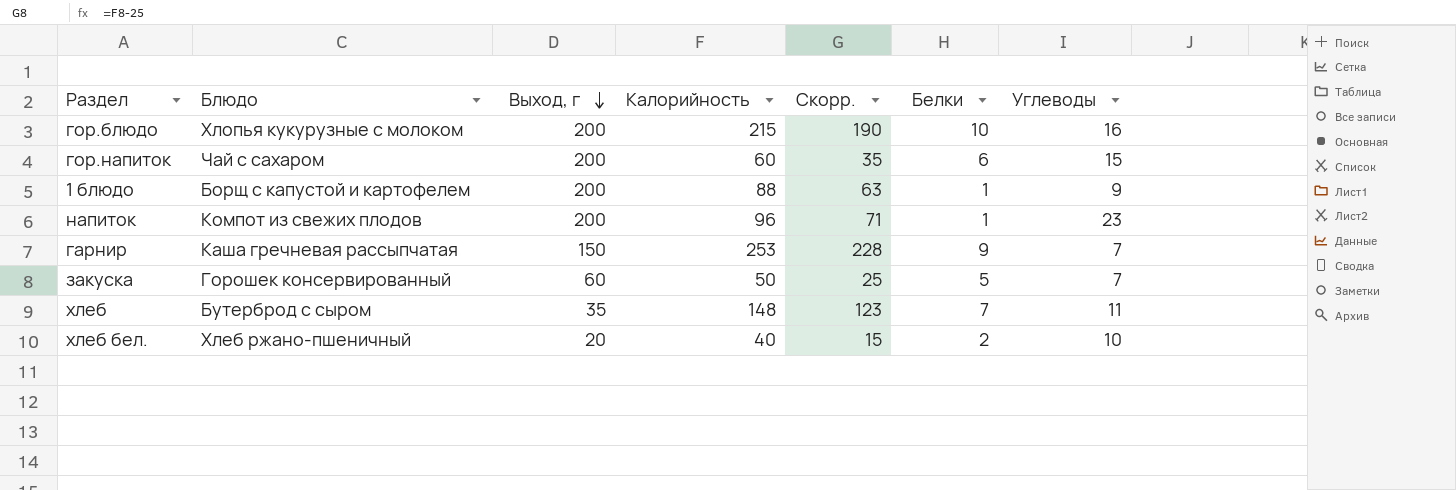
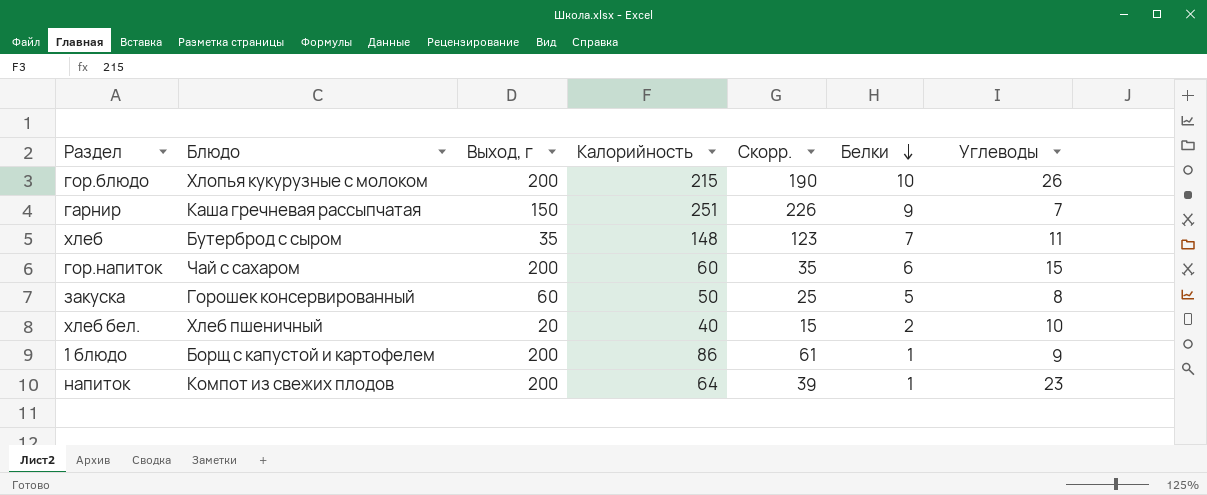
row order: Выход, г descending -> Белки descending
гор.блюдо | Углеводы: 16 -> 26
гарнир | Калорийность: 253 -> 251
гарнир | Скорр.: 228 -> 226
закуска | Углеводы: 7 -> 8
хлеб бел. | Блюдо: Хлеб ржано-пшеничный -> Хлеб пшеничный
1 блюдо | Калорийность: 88 -> 86
1 блюдо | Скорр.: 63 -> 61
напиток | Калорийность: 96 -> 64
напиток | Скорр.: 71 -> 39

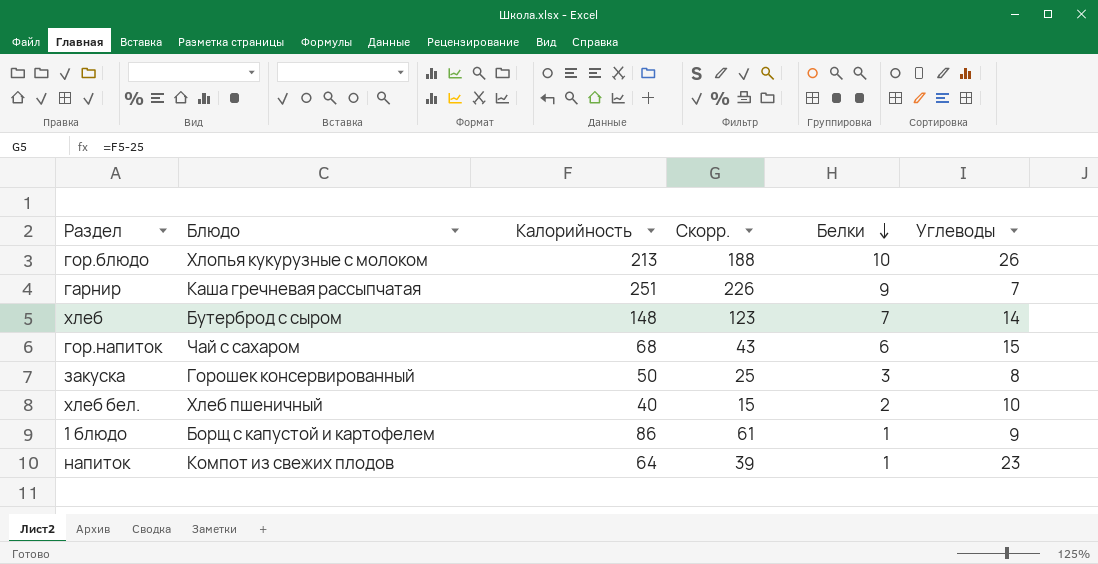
column Выход, г | position: 3 -> none
гор.блюдо | Калорийность: 215 -> 213
гор.блюдо | Скорр.: 190 -> 188
хлеб | Углеводы: 11 -> 14
гор.напиток | Калорийность: 60 -> 68
гор.напиток | Скорр.: 35 -> 43
закуска | Белки: 5 -> 3

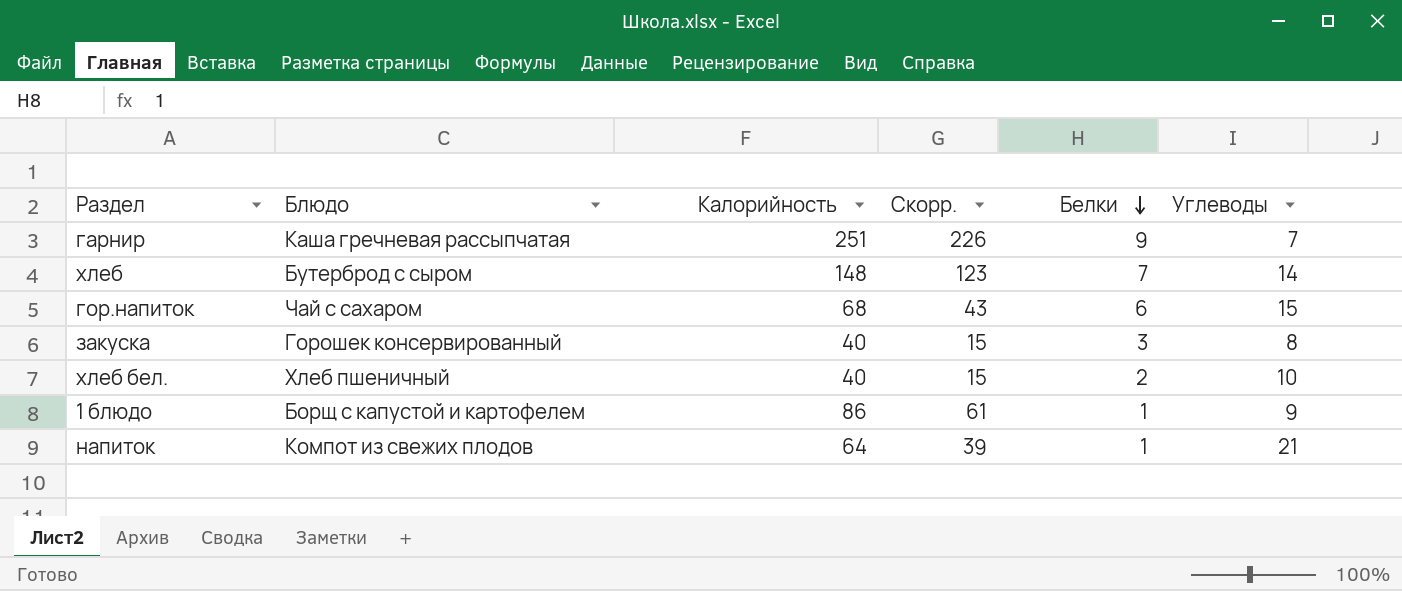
row гор.блюдо: Хлопья кукурузные с молоком | 213 | 188 | 10 | 26 -> none
закуска | Калорийность: 50 -> 40
закуска | Скорр.: 25 -> 15
напиток | Углеводы: 23 -> 21

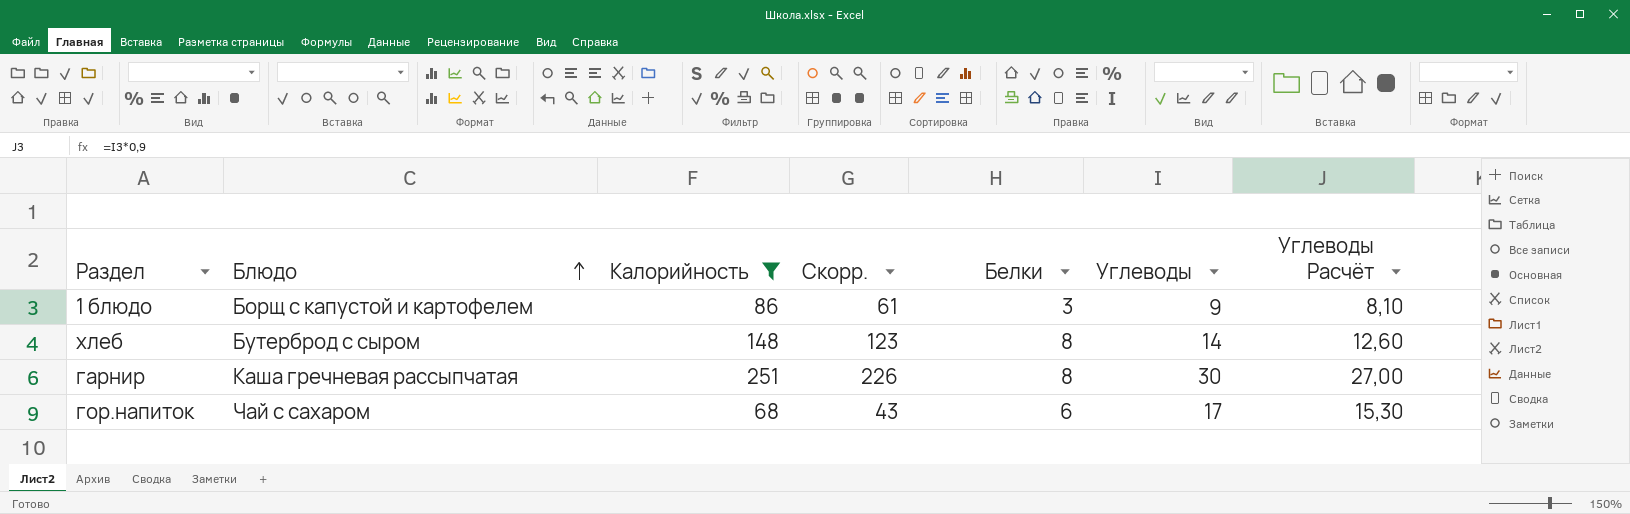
filter: none -> Калорийность >= 68
row order: Белки descending -> Блюдо ascending
column Углеводы Расчёт | formula: none -> [Углеводы] * 0,9
1 блюдо | Белки: 1 -> 3
хлеб | Белки: 7 -> 8
гарнир | Белки: 9 -> 8
гарнир | Углеводы: 7 -> 30
гор.напиток | Углеводы: 15 -> 17

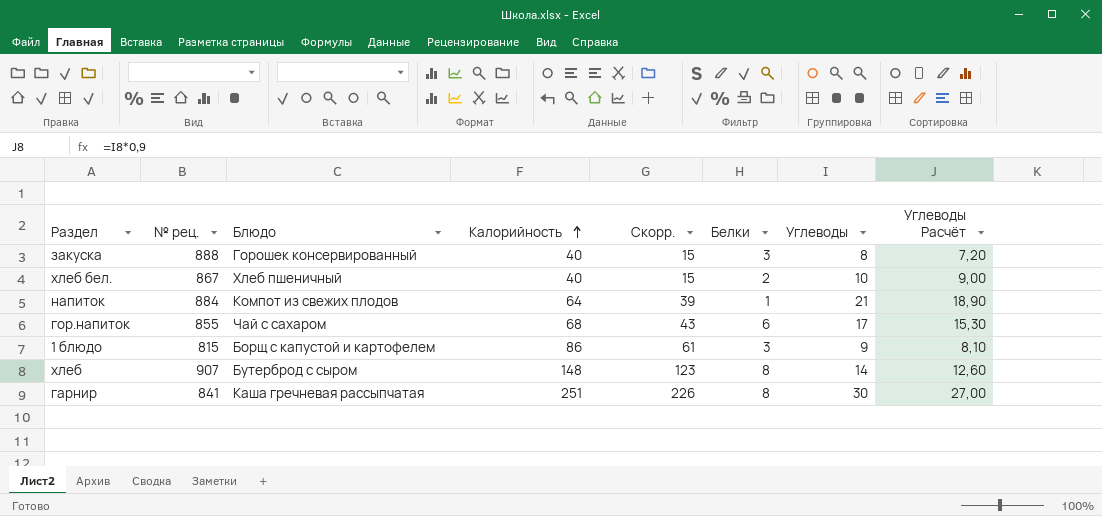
filter: Калорийность >= 68 -> none
row order: Блюдо ascending -> Калорийность ascending
column № рец. | position: none -> 2

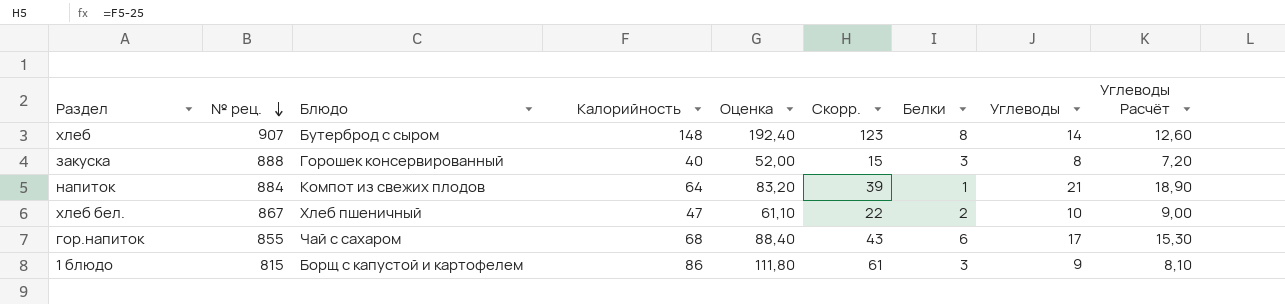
row order: Калорийность ascending -> № рец. descending
column Оценка | formula: none -> [Калорийность] * 1,3
row гарнир: 841 | Каша гречневая рассыпчатая | 251 | 226 | 8 | 30 | 27,00 -> none
хлеб бел. | Калорийность: 40 -> 47
хлеб бел. | Скорр.: 15 -> 22

